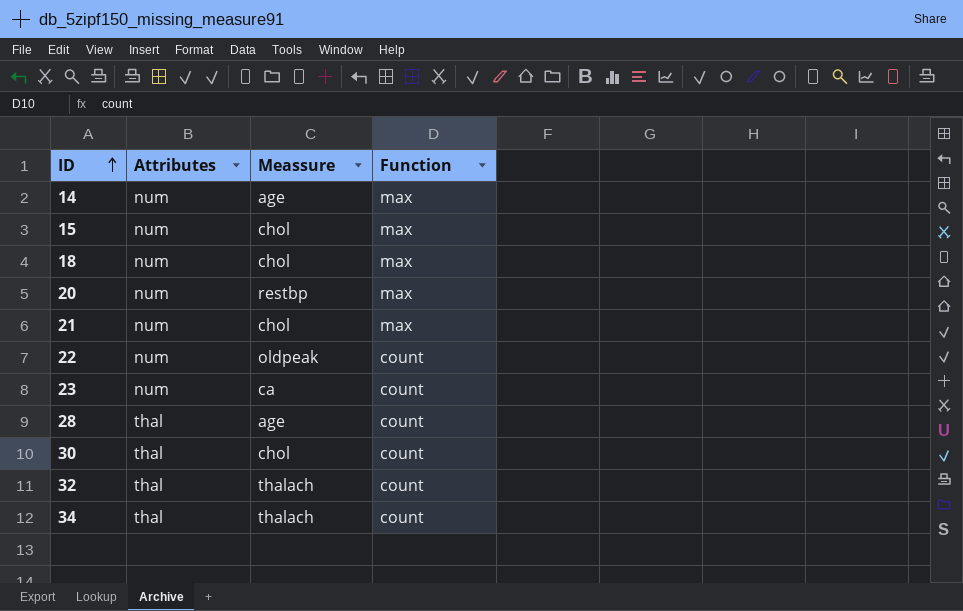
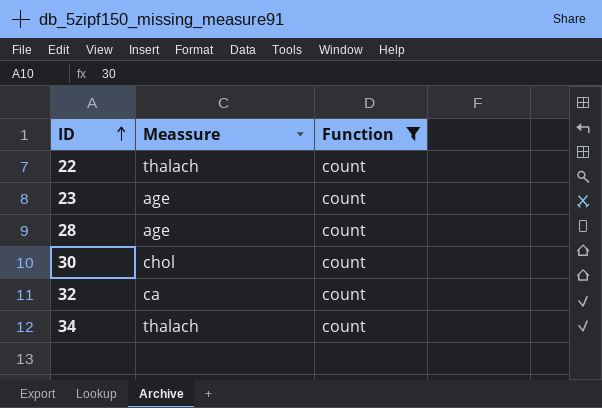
filter: none -> Function = count
column Attributes | position: 2 -> none
22 | Meassure: oldpeak -> thalach
23 | Meassure: ca -> age
32 | Meassure: thalach -> ca

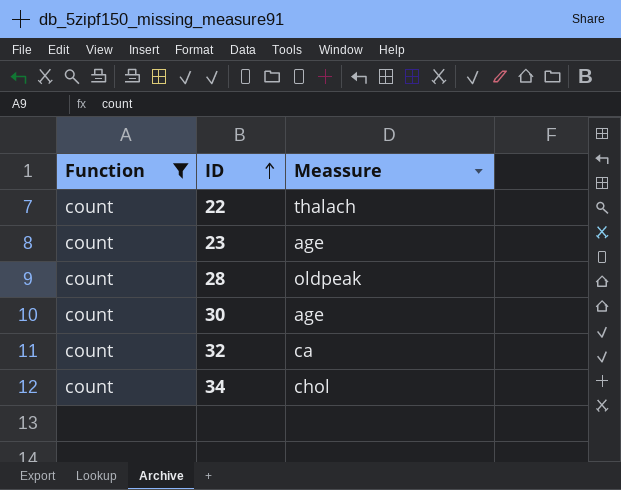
column Function | position: 3 -> 1
28 | Meassure: age -> oldpeak
30 | Meassure: chol -> age
34 | Meassure: thalach -> chol

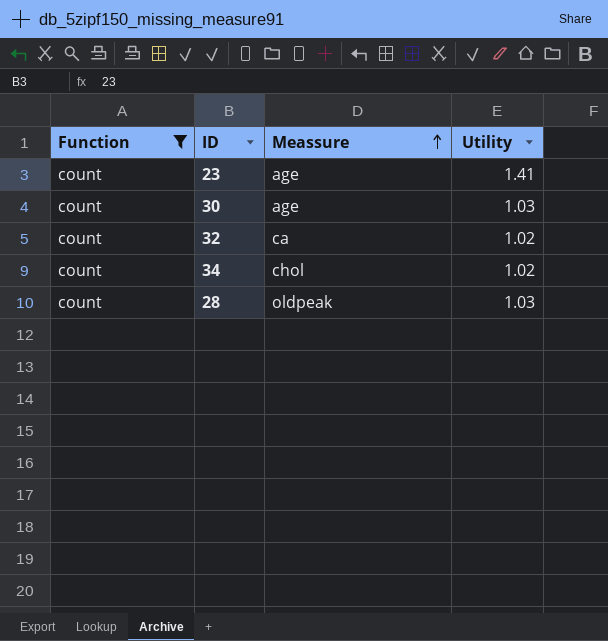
row order: ID ascending -> Meassure ascending
column Utility | position: none -> 4
row 22: count | thalach -> none

